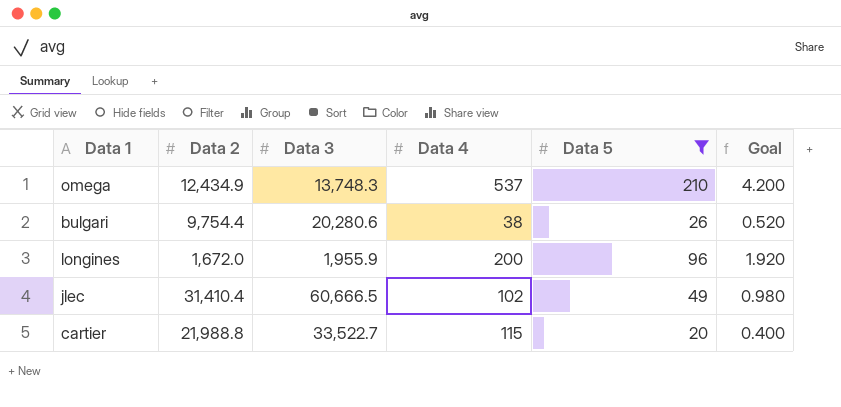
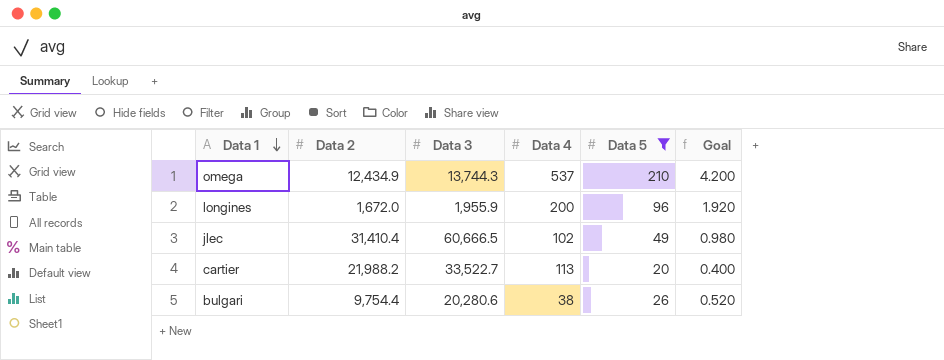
row order: none -> Data 1 descending
omega | Data 3: 13,748.3 -> 13,744.3
cartier | Data 2: 21,988.8 -> 21,988.2
cartier | Data 4: 115 -> 113

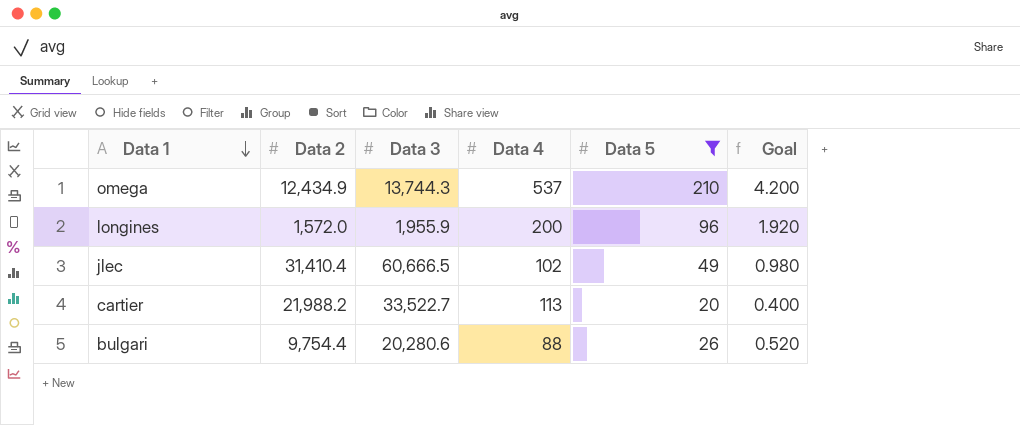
longines | Data 2: 1,672.0 -> 1,572.0
bulgari | Data 4: 38 -> 88

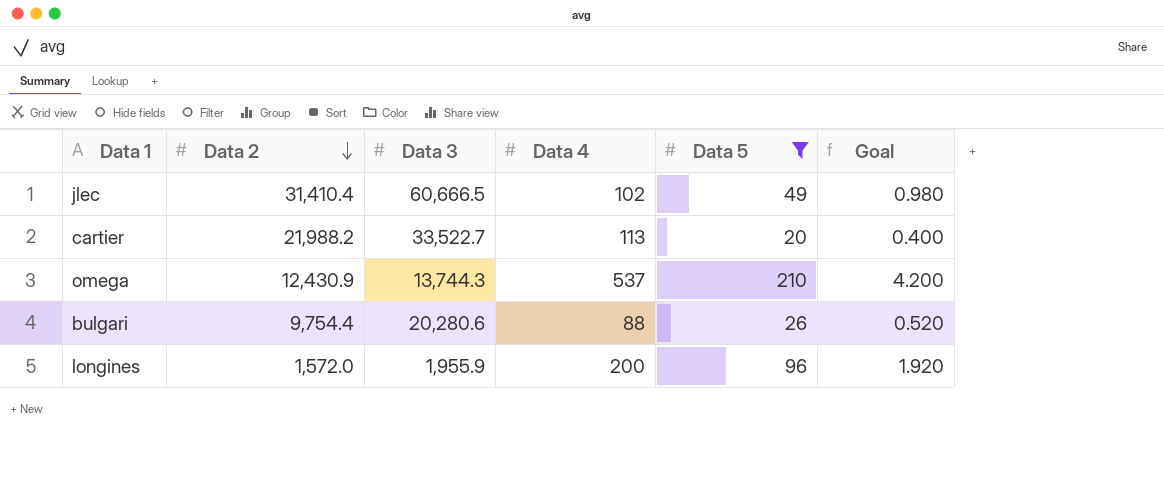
row order: Data 1 descending -> Data 2 descending
omega | Data 2: 12,434.9 -> 12,430.9

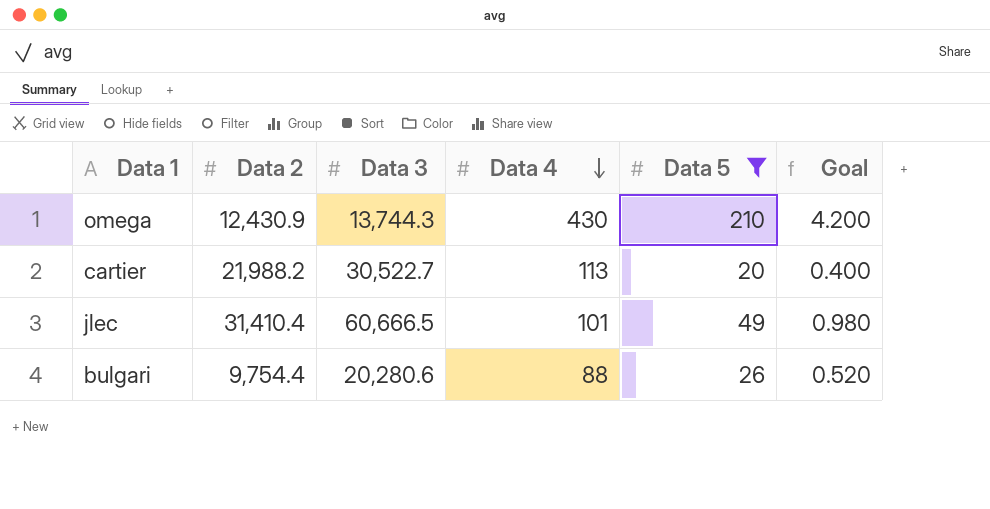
row order: Data 2 descending -> Data 4 descending
row longines: 1,572.0 | 1,955.9 | 200 | 96 | 1.920 -> none
omega | Data 4: 537 -> 430
cartier | Data 3: 33,522.7 -> 30,522.7
jlec | Data 4: 102 -> 101

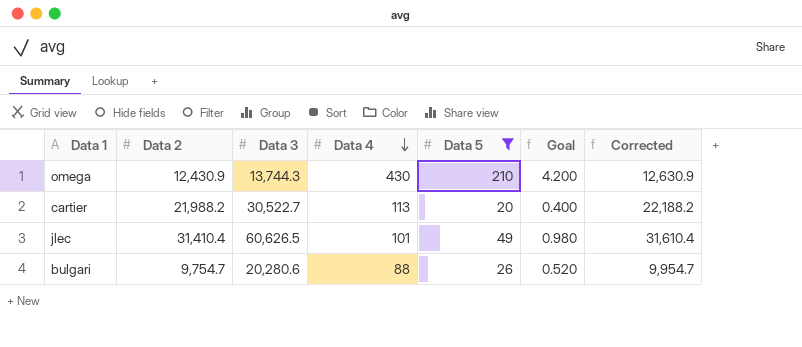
column Corrected | formula: none -> [Data 2] + 200
jlec | Data 3: 60,666.5 -> 60,626.5
bulgari | Data 2: 9,754.4 -> 9,754.7

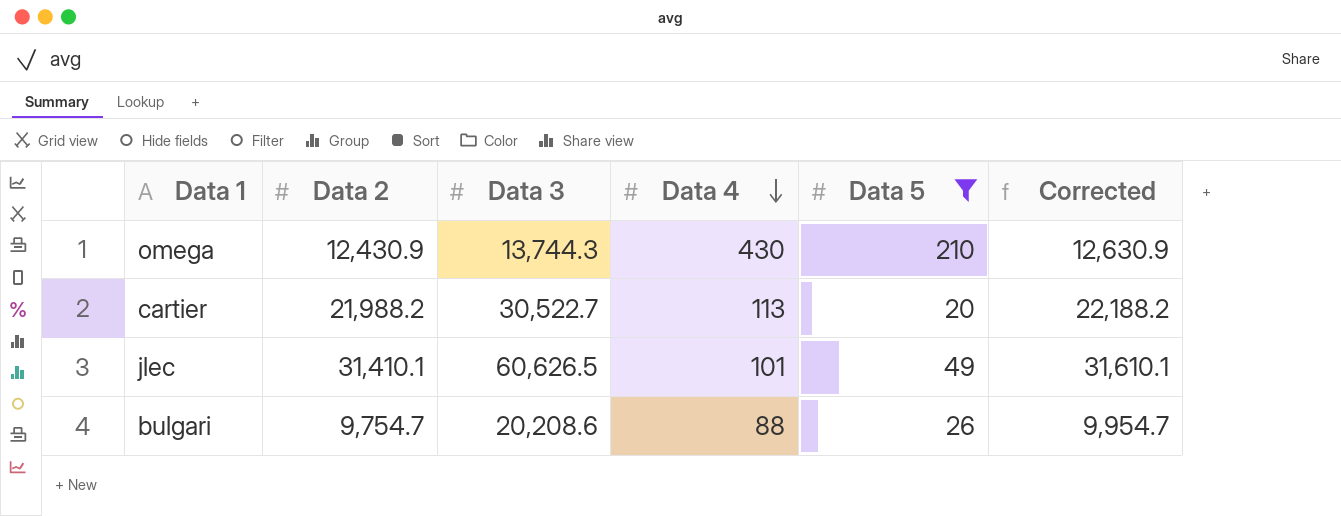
column Goal | formula: [Data 5] * 0.02 -> none
jlec | Data 2: 31,410.4 -> 31,410.1
jlec | Corrected: 31,610.4 -> 31,610.1
bulgari | Data 3: 20,280.6 -> 20,208.6

